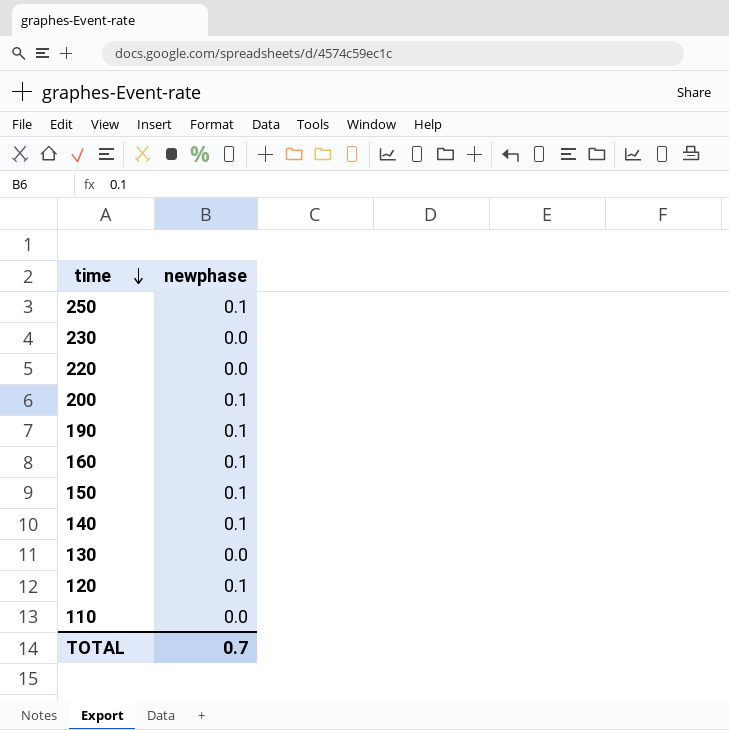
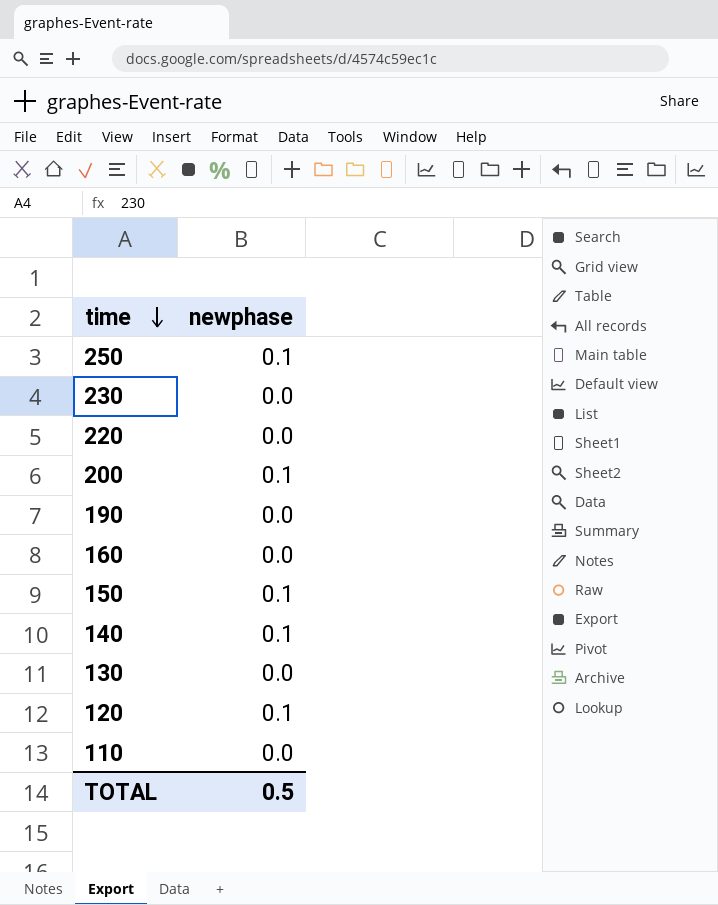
190 | newphase: 0.1 -> 0.0
160 | newphase: 0.1 -> 0.0
TOTAL | newphase: 0.7 -> 0.5

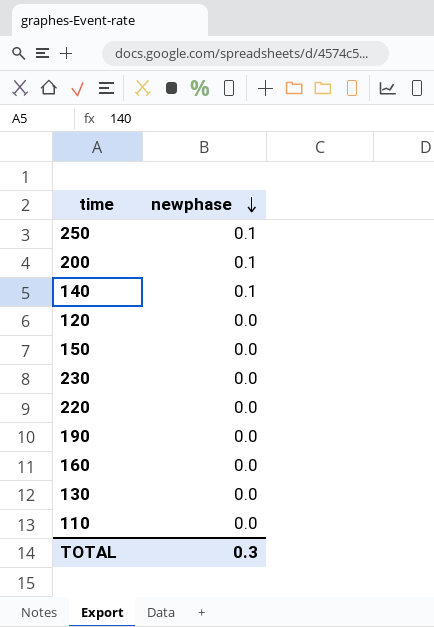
row order: time descending -> newphase descending
120 | newphase: 0.1 -> 0.0
150 | newphase: 0.1 -> 0.0
TOTAL | newphase: 0.5 -> 0.3

